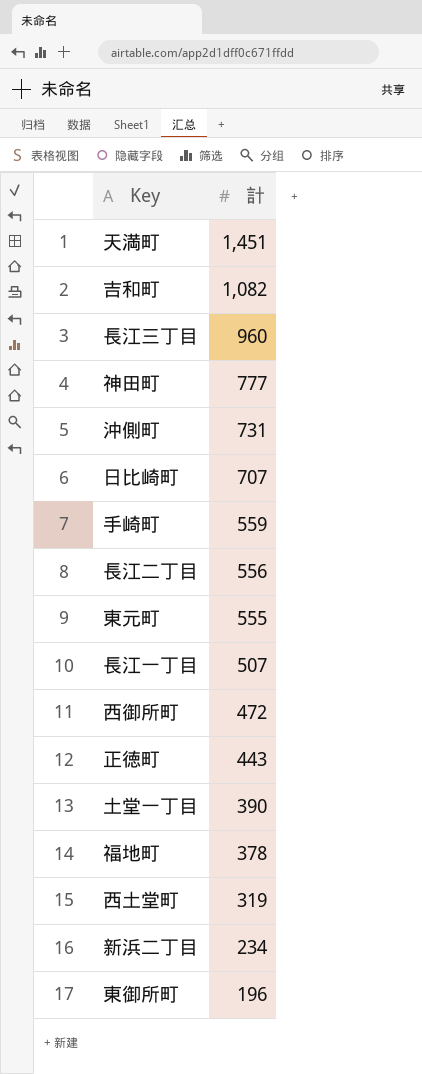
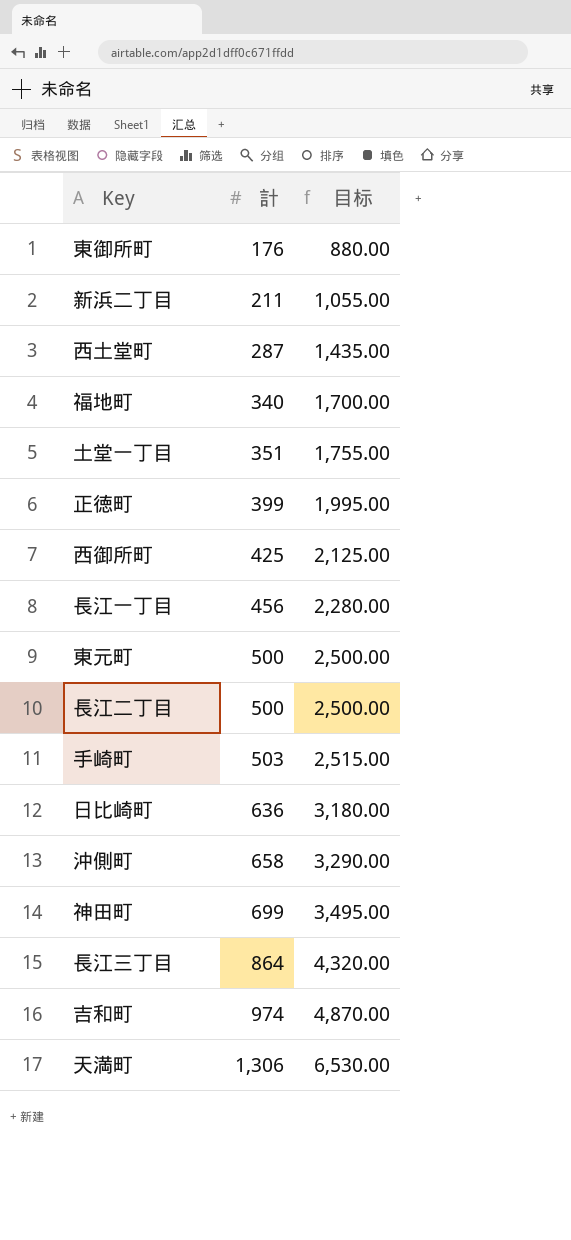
row order: 計 descending -> 計 ascending
column 目标 | formula: none -> [計] * 5
東御所町 | 計: 196 -> 176
新浜二丁目 | 計: 234 -> 211
西土堂町 | 計: 319 -> 287
福地町 | 計: 378 -> 340
土堂一丁目 | 計: 390 -> 351
正徳町 | 計: 443 -> 399
西御所町 | 計: 472 -> 425
長江一丁目 | 計: 507 -> 456
東元町 | 計: 555 -> 500
長江二丁目 | 計: 556 -> 500
手崎町 | 計: 559 -> 503
日比崎町 | 計: 707 -> 636
沖側町 | 計: 731 -> 658
神田町 | 計: 777 -> 699
長江三丁目 | 計: 960 -> 864
吉和町 | 計: 1,082 -> 974
天満町 | 計: 1,451 -> 1,306

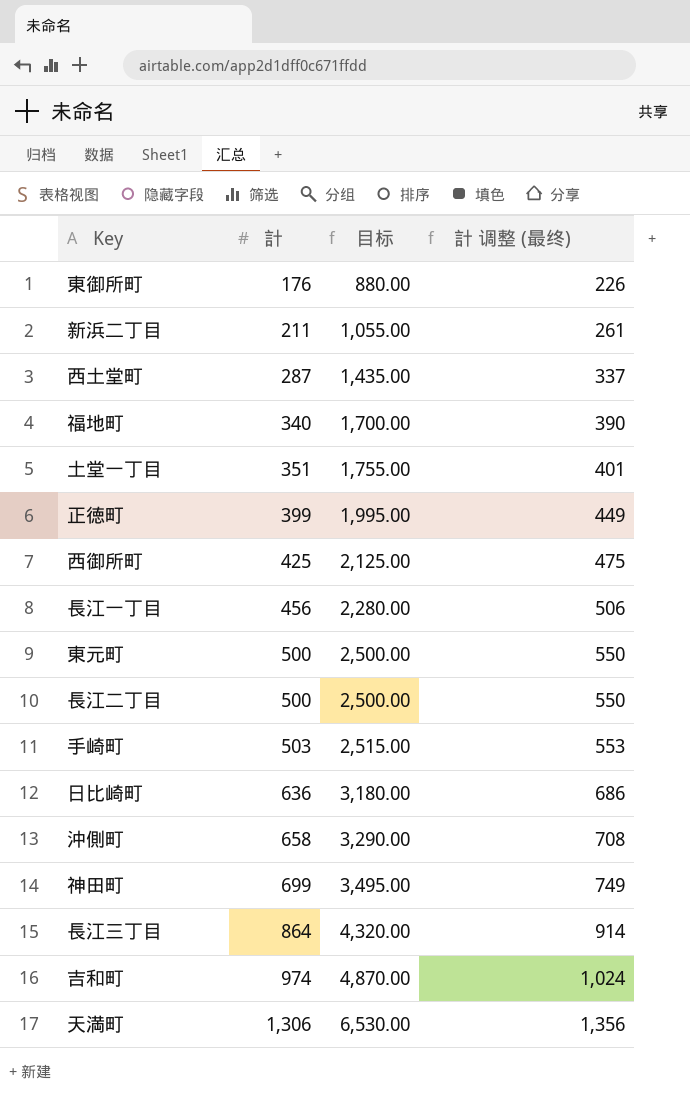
column 計 调整 (最终) | formula: none -> [計] + 50

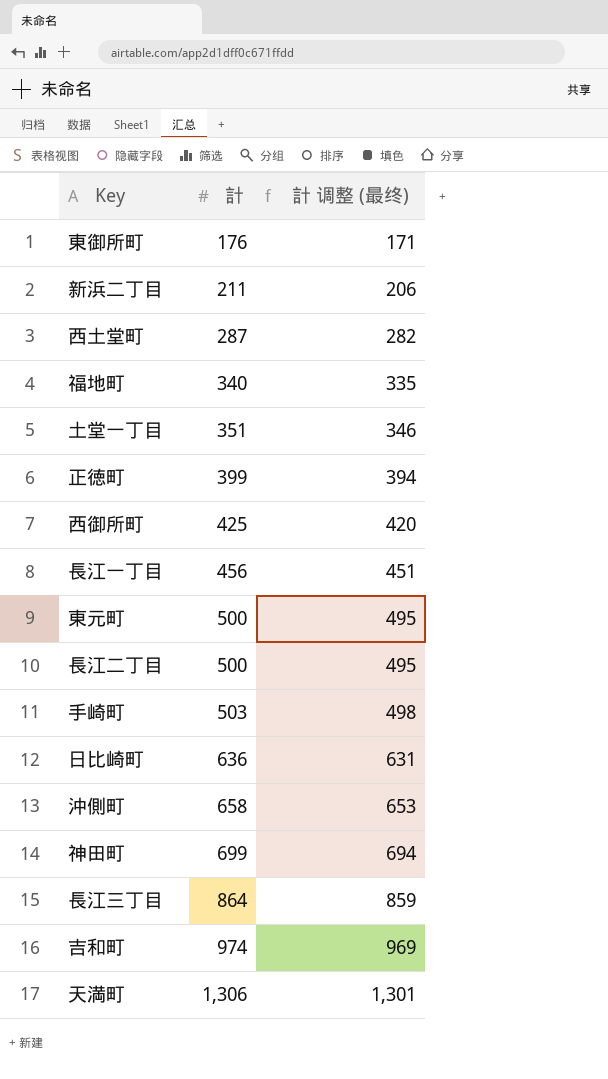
column 目标 | formula: [計] * 5 -> none
column 計 调整 (最终) | formula: [計] + 50 -> [計] - 5

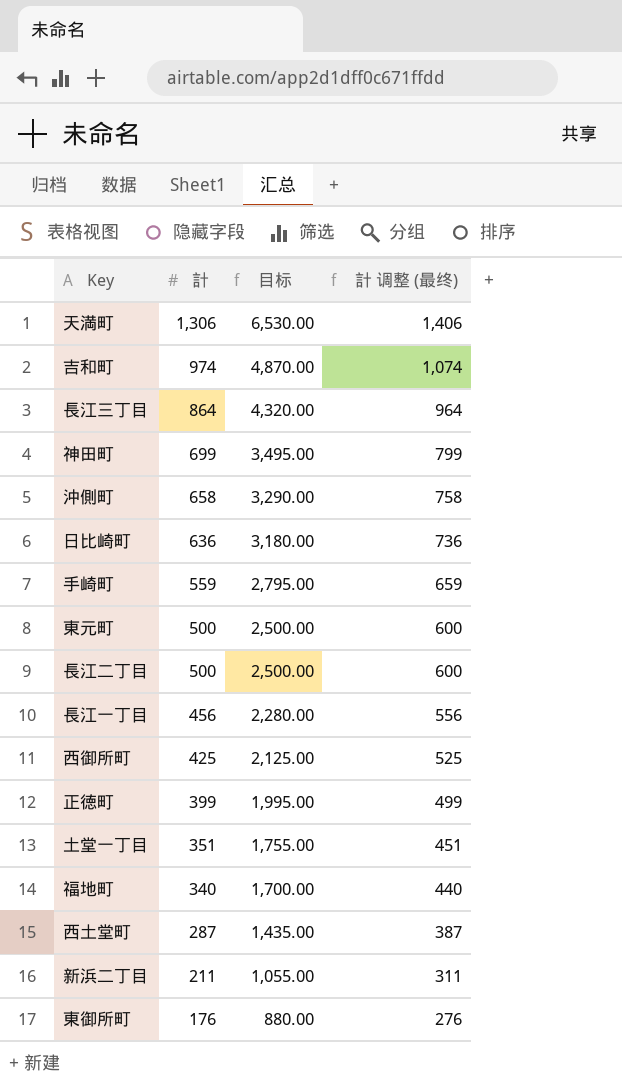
row order: 計 ascending -> 計 descending
column 目标 | formula: none -> [計] * 5
column 計 调整 (最终) | formula: [計] - 5 -> [計] + 100
手崎町 | 計: 503 -> 559

